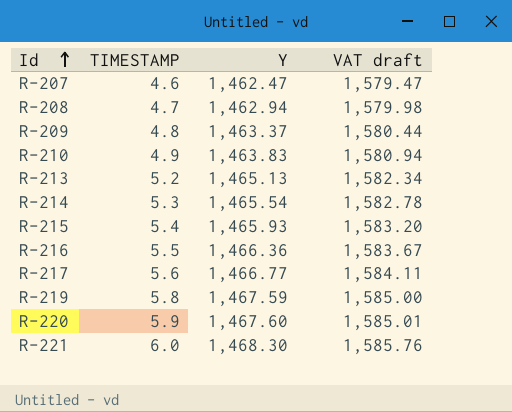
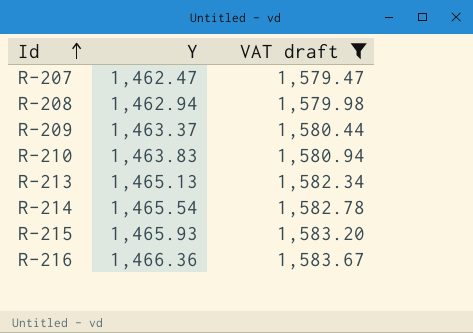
filter: none -> VAT draft <= 1,583.67
column TIMESTAMP | position: 2 -> none

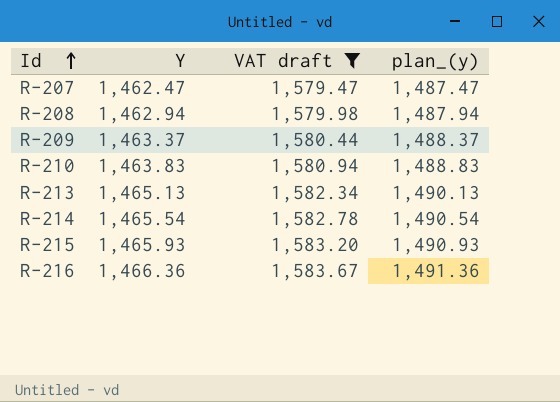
column plan_(y) | formula: none -> [Y] + 25

